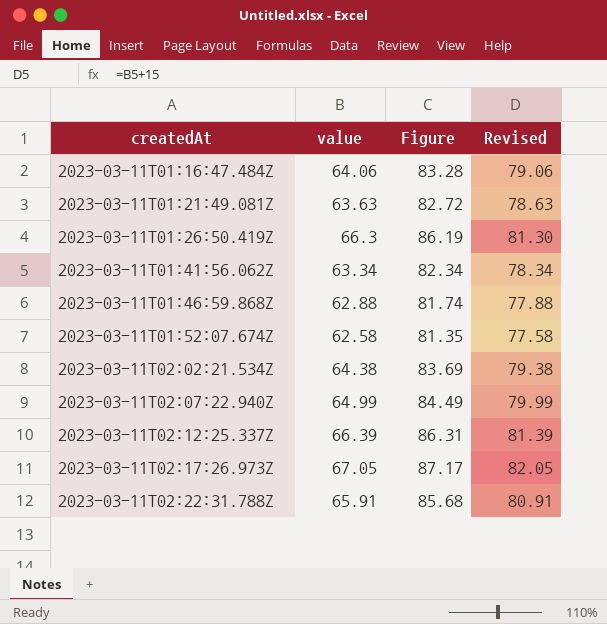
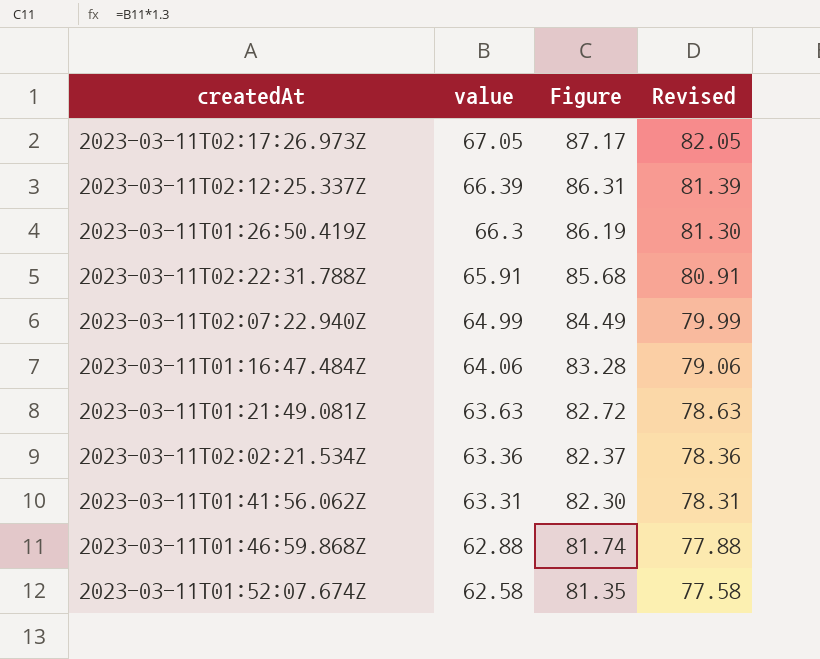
row order: createdAt ascending -> value descending
2023-03-11T02:02:21.534Z | value: 64.38 -> 63.36
2023-03-11T02:02:21.534Z | Figure: 83.69 -> 82.37
2023-03-11T02:02:21.534Z | Revised: 79.38 -> 78.36
2023-03-11T01:41:56.062Z | value: 63.34 -> 63.31
2023-03-11T01:41:56.062Z | Figure: 82.34 -> 82.30
2023-03-11T01:41:56.062Z | Revised: 78.34 -> 78.31

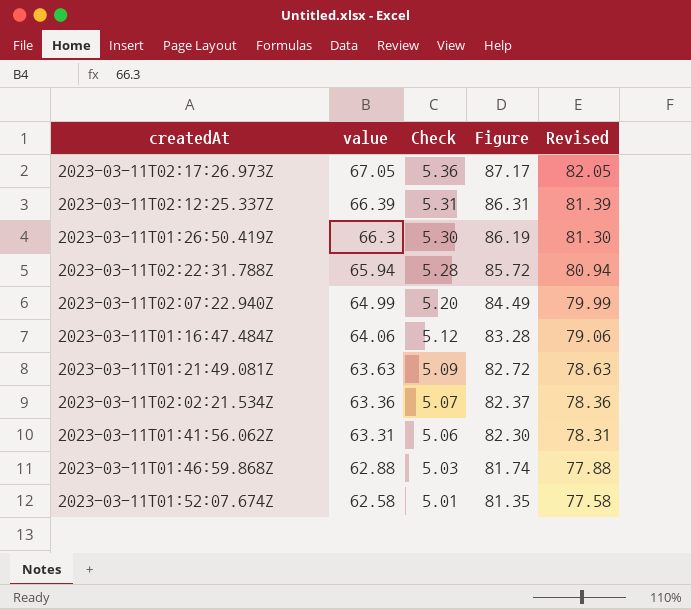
column Check | formula: none -> [value] * 0.08
2023-03-11T02:22:31.788Z | value: 65.91 -> 65.94
2023-03-11T02:22:31.788Z | Figure: 85.68 -> 85.72
2023-03-11T02:22:31.788Z | Revised: 80.91 -> 80.94

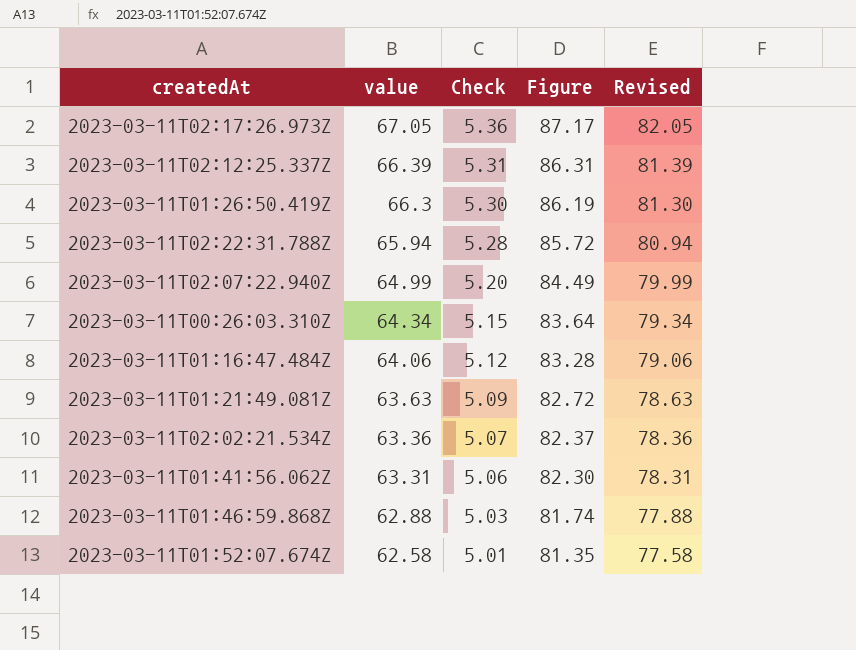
row 2023-03-11T00:26:03.310Z: none -> 64.34 | 5.15 | 83.64 | 79.34

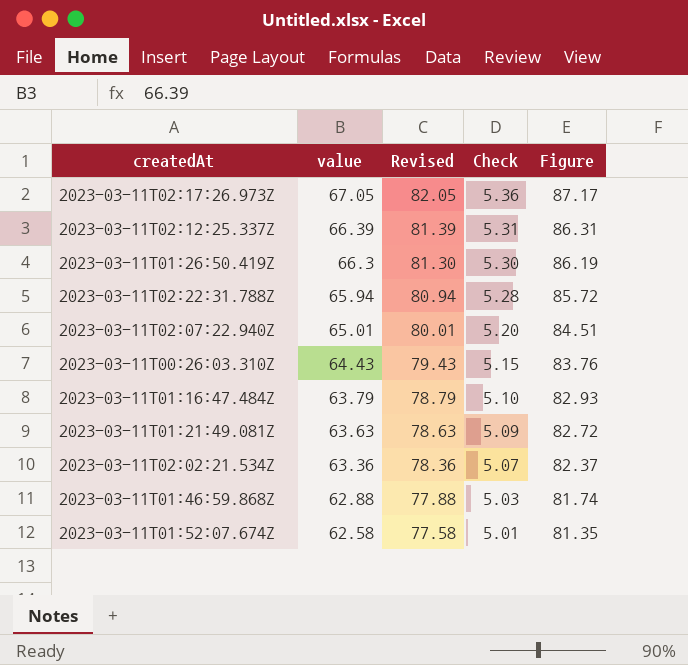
column Revised | position: 5 -> 3
row 2023-03-11T01:41:56.062Z: 63.31 | 5.06 | 82.30 | 78.31 -> none
2023-03-11T02:07:22.940Z | value: 64.99 -> 65.01
2023-03-11T02:07:22.940Z | Revised: 79.99 -> 80.01
2023-03-11T02:07:22.940Z | Figure: 84.49 -> 84.51
2023-03-11T00:26:03.310Z | value: 64.34 -> 64.43
2023-03-11T00:26:03.310Z | Revised: 79.34 -> 79.43
2023-03-11T00:26:03.310Z | Figure: 83.64 -> 83.76
2023-03-11T01:16:47.484Z | value: 64.06 -> 63.79
2023-03-11T01:16:47.484Z | Revised: 79.06 -> 78.79
2023-03-11T01:16:47.484Z | Check: 5.12 -> 5.10
2023-03-11T01:16:47.484Z | Figure: 83.28 -> 82.93

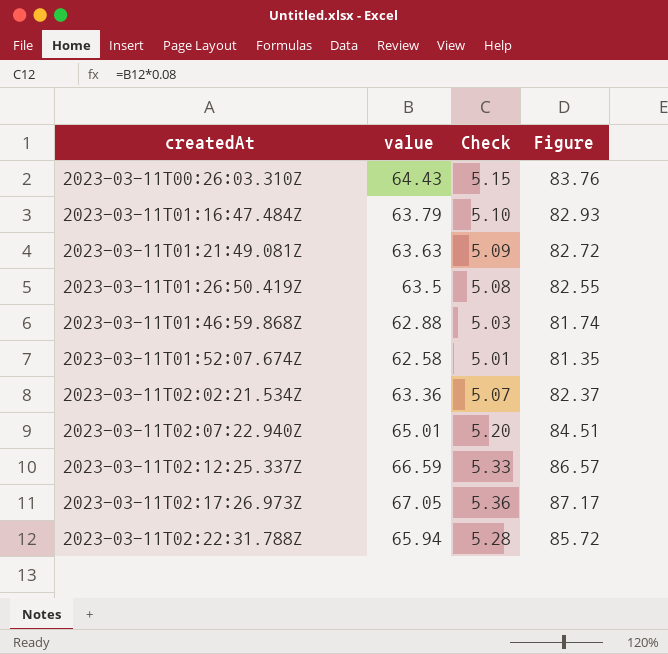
row order: value descending -> createdAt ascending
column Revised | formula: [value] + 15 -> none
2023-03-11T01:26:50.419Z | value: 66.3 -> 63.5
2023-03-11T01:26:50.419Z | Check: 5.30 -> 5.08
2023-03-11T01:26:50.419Z | Figure: 86.19 -> 82.55
2023-03-11T02:12:25.337Z | value: 66.39 -> 66.59
2023-03-11T02:12:25.337Z | Check: 5.31 -> 5.33
2023-03-11T02:12:25.337Z | Figure: 86.31 -> 86.57

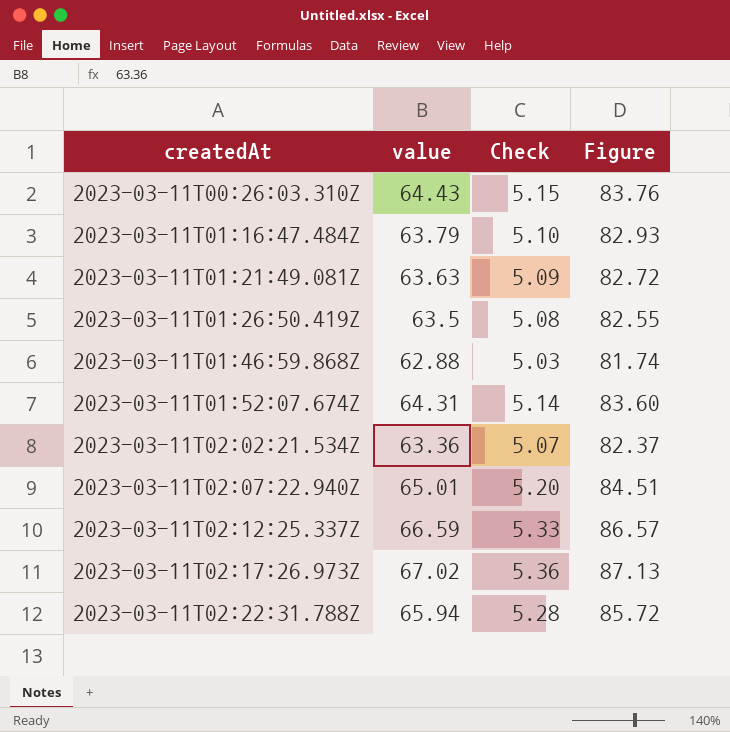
2023-03-11T01:52:07.674Z | value: 62.58 -> 64.31
2023-03-11T01:52:07.674Z | Check: 5.01 -> 5.14
2023-03-11T01:52:07.674Z | Figure: 81.35 -> 83.60
2023-03-11T02:17:26.973Z | value: 67.05 -> 67.02
2023-03-11T02:17:26.973Z | Figure: 87.17 -> 87.13

